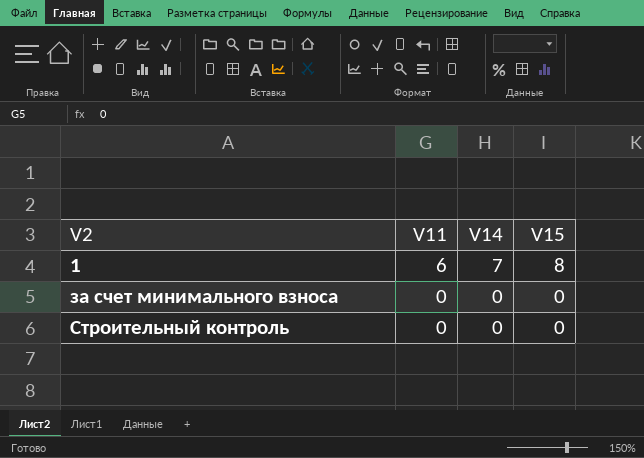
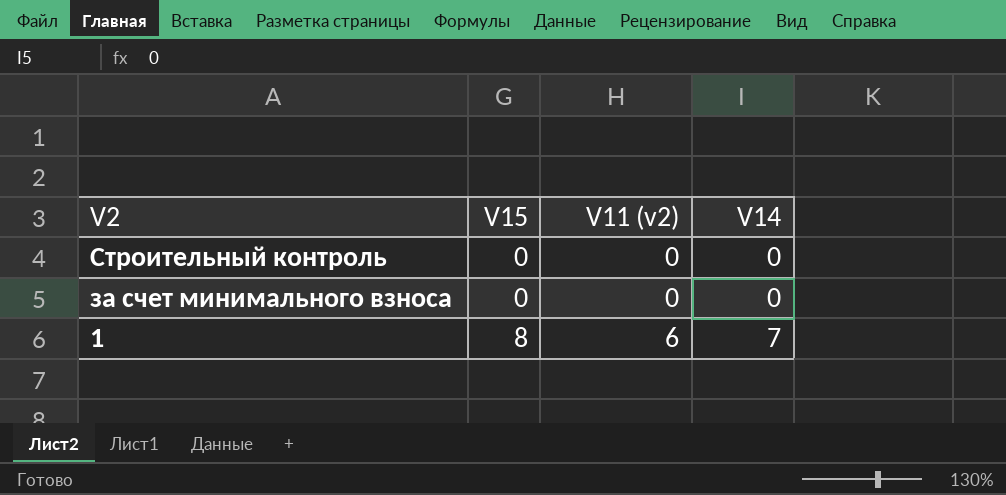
row order: V2 ascending -> V2 descending
column V15 | position: 4 -> 2
column name: V11 -> V11 (v2)

